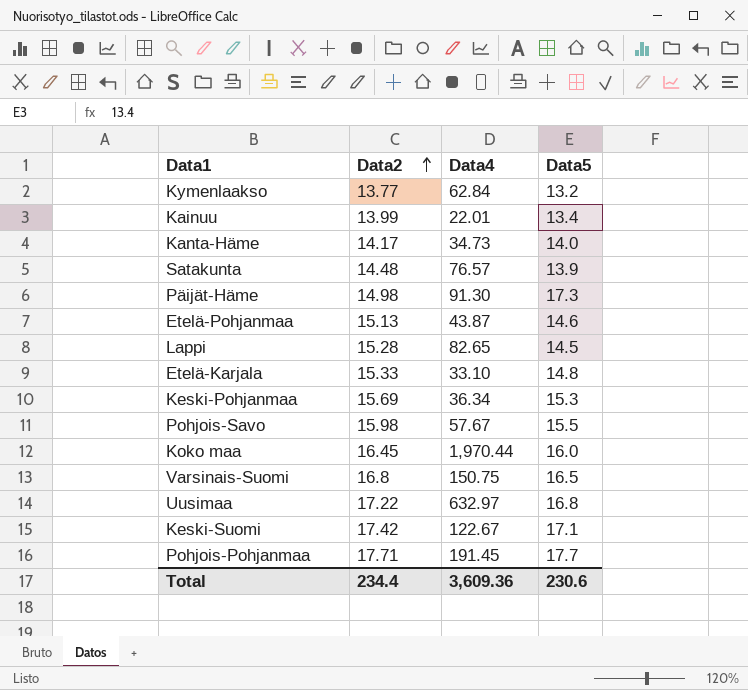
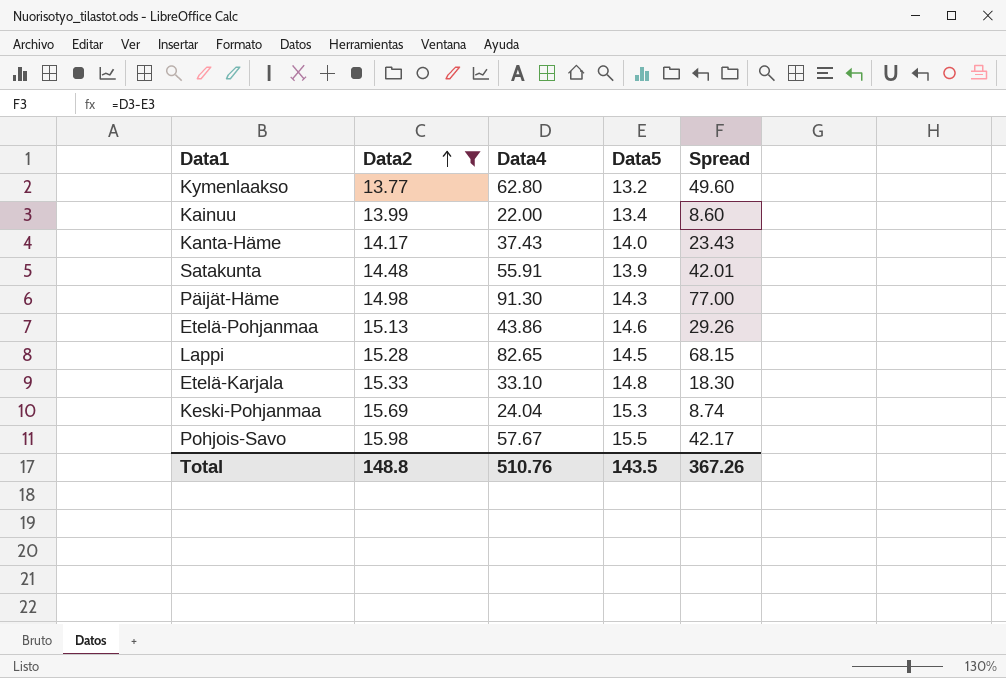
filter: none -> Data2 <= 15.98
column Spread | formula: none -> [Data4] - [Data5]
Kymenlaakso | Data4: 62.84 -> 62.80
Kainuu | Data4: 22.01 -> 22.00
Kanta-Häme | Data4: 34.73 -> 37.43
Satakunta | Data4: 76.57 -> 55.91
Päijät-Häme | Data5: 17.3 -> 14.3
Etelä-Pohjanmaa | Data4: 43.87 -> 43.86
Keski-Pohjanmaa | Data4: 36.34 -> 24.04
Total | Data2: 234.4 -> 148.8
Total | Data4: 3,609.36 -> 510.76
Total | Data5: 230.6 -> 143.5

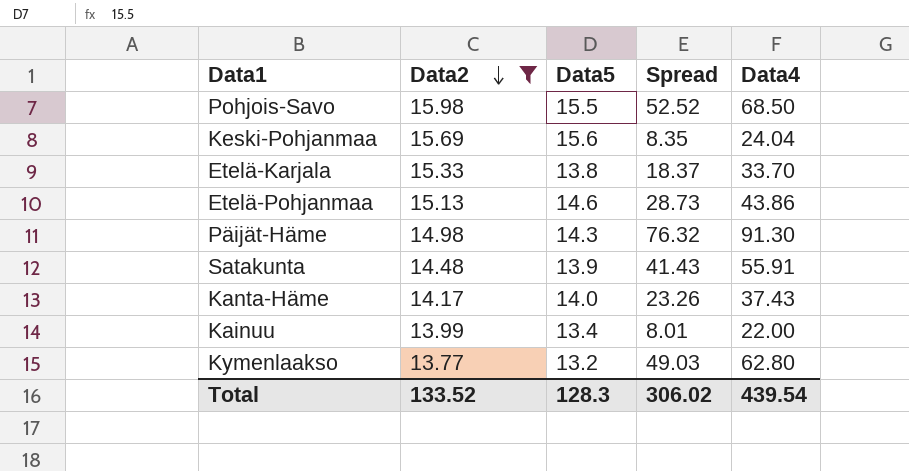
row order: Data2 ascending -> Data2 descending
column Spread | formula: [Data4] - [Data5] -> [Data4] - [Data2]
column Data4 | position: 3 -> 5
row Lappi: 15.28 | 82.65 | 14.5 | 68.15 -> none
Pohjois-Savo | Data4: 57.67 -> 68.50
Keski-Pohjanmaa | Data5: 15.3 -> 15.6
Etelä-Karjala | Data5: 14.8 -> 13.8
Etelä-Karjala | Data4: 33.10 -> 33.70
Total | Data2: 148.8 -> 133.52
Total | Data5: 143.5 -> 128.3
Total | Spread: 367.26 -> 306.02
Total | Data4: 510.76 -> 439.54

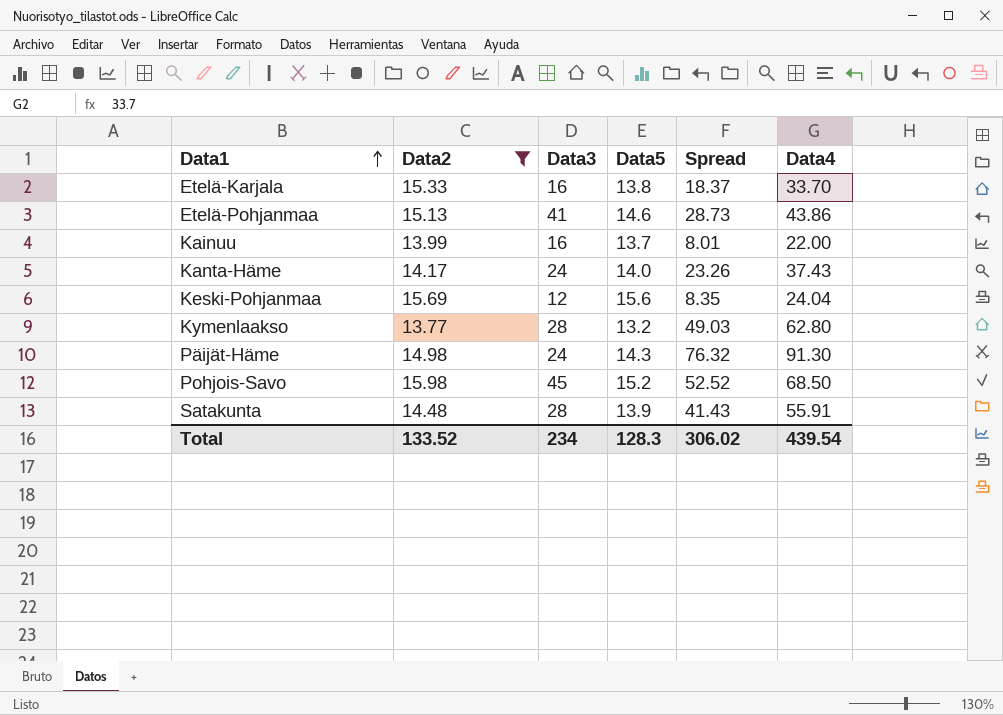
row order: Data2 descending -> Data1 ascending
column Data3 | position: none -> 3
Kainuu | Data5: 13.4 -> 13.7
Pohjois-Savo | Data5: 15.5 -> 15.2

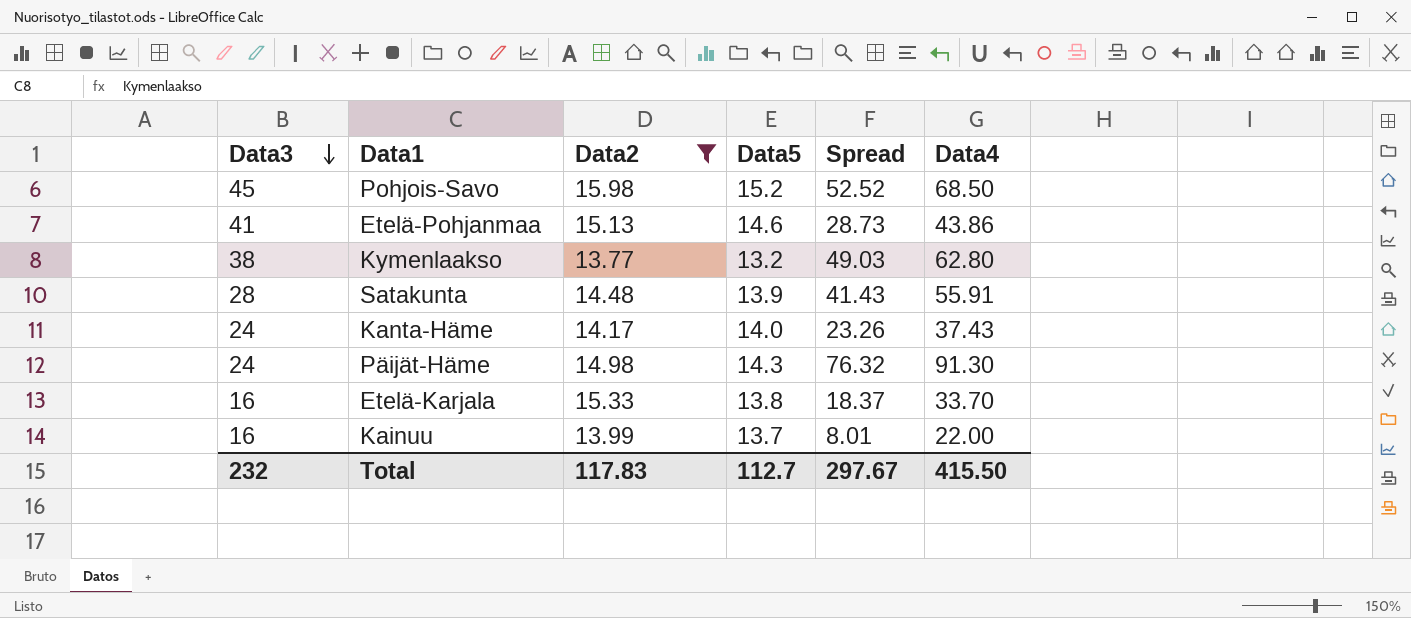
row order: Data1 ascending -> Data3 descending
column Data3 | position: 3 -> 1
row Keski-Pohjanmaa: 15.69 | 12 | 15.6 | 8.35 | 24.04 -> none
Kymenlaakso | Data3: 28 -> 38
Total | Data3: 234 -> 232
Total | Data2: 133.52 -> 117.83
Total | Data5: 128.3 -> 112.7
Total | Spread: 306.02 -> 297.67
Total | Data4: 439.54 -> 415.50

